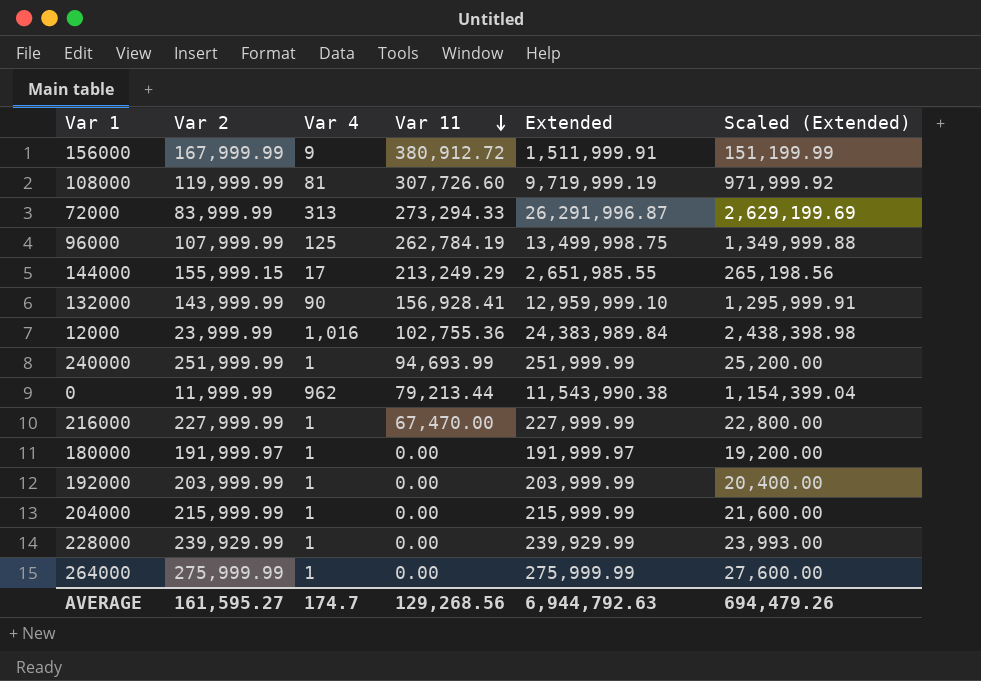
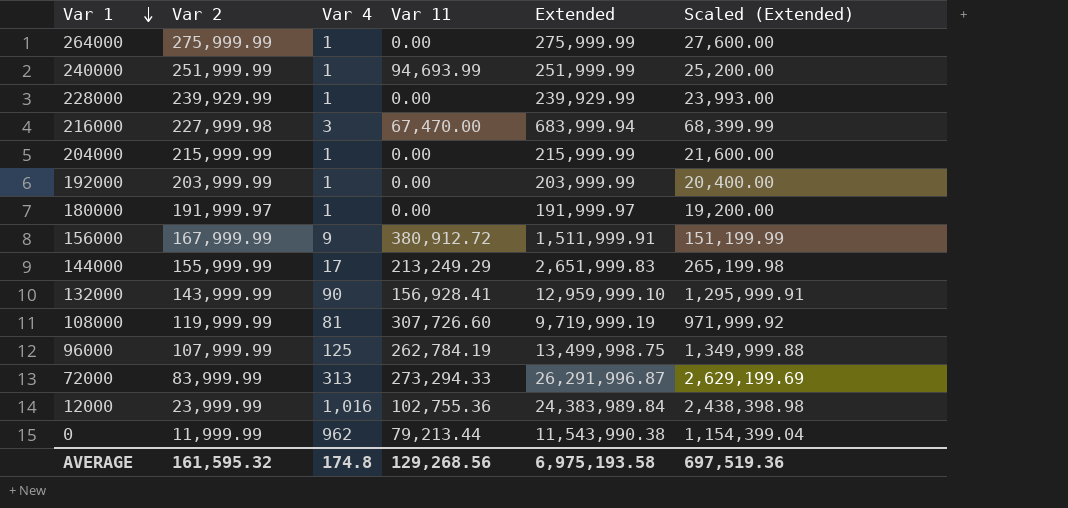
row order: Var 11 descending -> Var 1 descending
216000 | Var 2: 227,999.99 -> 227,999.98
216000 | Var 4: 1 -> 3
216000 | Extended: 227,999.99 -> 683,999.94
216000 | Scaled (Extended): 22,800.00 -> 68,399.99
144000 | Var 2: 155,999.15 -> 155,999.99
144000 | Extended: 2,651,985.55 -> 2,651,999.83
144000 | Scaled (Extended): 265,198.56 -> 265,199.98
AVERAGE | Var 2: 161,595.27 -> 161,595.32
AVERAGE | Var 4: 174.7 -> 174.8
AVERAGE | Extended: 6,944,792.63 -> 6,975,193.58
AVERAGE | Scaled (Extended): 694,479.26 -> 697,519.36

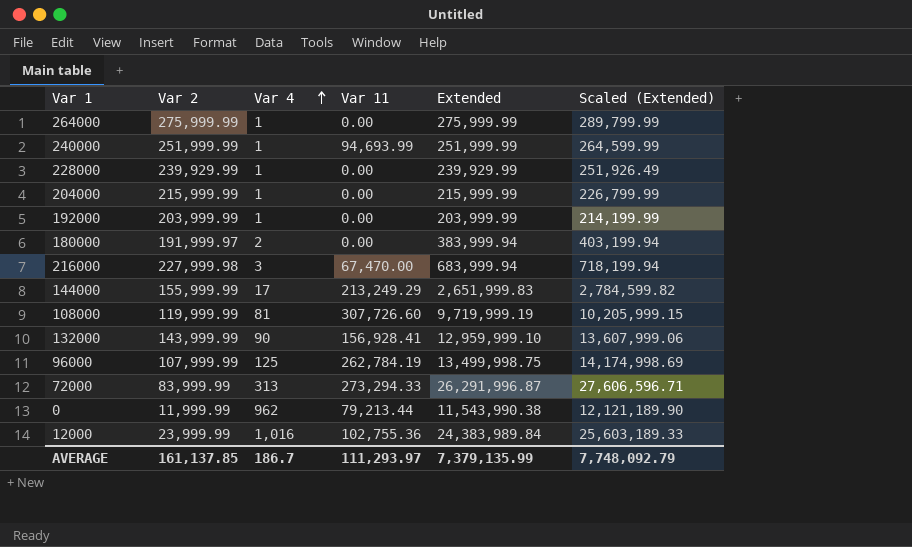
row order: Var 1 descending -> Var 4 ascending
column Scaled (Extended) | formula: [Extended] * 0.1 -> [Extended] * 1.05
row 156000: 167,999.99 | 9 | 380,912.72 | 1,511,999.91 | 151,199.99 -> none
180000 | Var 4: 1 -> 2
180000 | Extended: 191,999.97 -> 383,999.94
AVERAGE | Var 2: 161,595.32 -> 161,137.85
AVERAGE | Var 4: 174.8 -> 186.7
AVERAGE | Var 11: 129,268.56 -> 111,293.97
AVERAGE | Extended: 6,975,193.58 -> 7,379,135.99
AVERAGE | Scaled (Extended): 697,519.36 -> 7,748,092.79

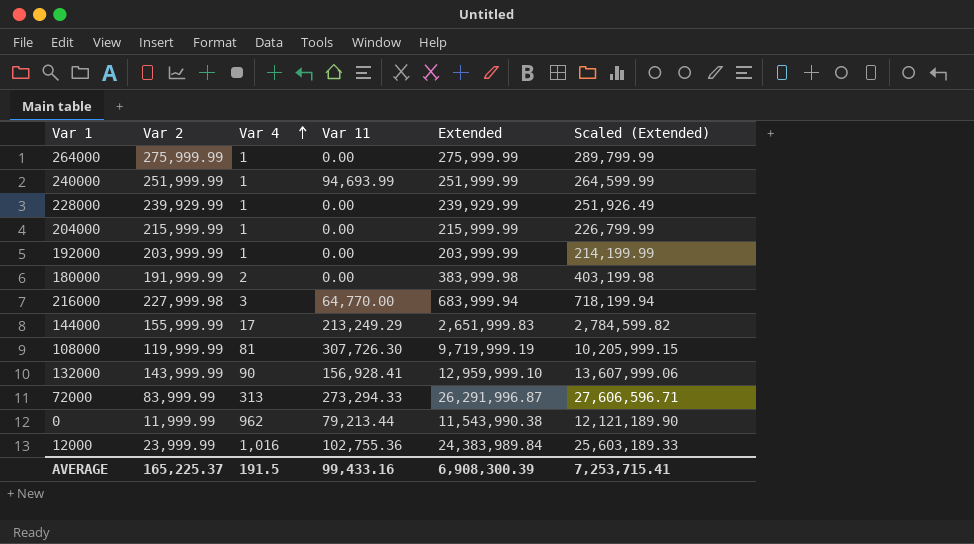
row 96000: 107,999.99 | 125 | 262,784.19 | 13,499,998.75 | 14,174,998.69 -> none
180000 | Var 2: 191,999.97 -> 191,999.99
180000 | Extended: 383,999.94 -> 383,999.98
180000 | Scaled (Extended): 403,199.94 -> 403,199.98
216000 | Var 11: 67,470.00 -> 64,770.00
108000 | Var 11: 307,726.60 -> 307,726.30
AVERAGE | Var 2: 161,137.85 -> 165,225.37
AVERAGE | Var 4: 186.7 -> 191.5
AVERAGE | Var 11: 111,293.97 -> 99,433.16
AVERAGE | Extended: 7,379,135.99 -> 6,908,300.39
AVERAGE | Scaled (Extended): 7,748,092.79 -> 7,253,715.41

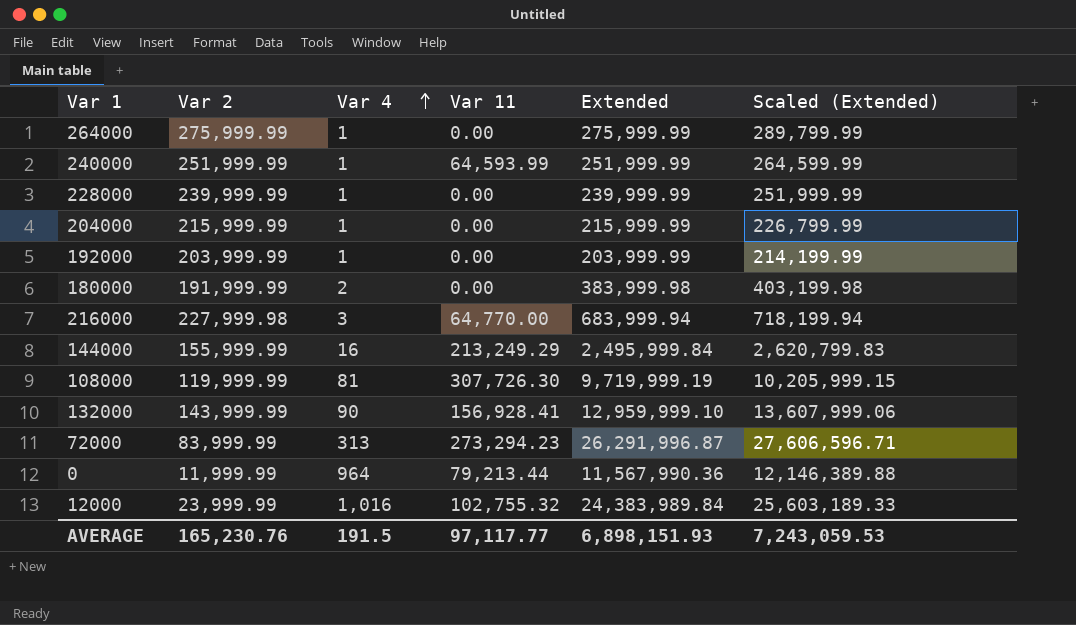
240000 | Var 11: 94,693.99 -> 64,593.99
228000 | Var 2: 239,929.99 -> 239,999.99
228000 | Extended: 239,929.99 -> 239,999.99
228000 | Scaled (Extended): 251,926.49 -> 251,999.99
144000 | Var 4: 17 -> 16
144000 | Extended: 2,651,999.83 -> 2,495,999.84
144000 | Scaled (Extended): 2,784,599.82 -> 2,620,799.83
72000 | Var 11: 273,294.33 -> 273,294.23
0 | Var 4: 962 -> 964
0 | Extended: 11,543,990.38 -> 11,567,990.36
0 | Scaled (Extended): 12,121,189.90 -> 12,146,389.88
12000 | Var 11: 102,755.36 -> 102,755.32
AVERAGE | Var 2: 165,225.37 -> 165,230.76
AVERAGE | Var 11: 99,433.16 -> 97,117.77
AVERAGE | Extended: 6,908,300.39 -> 6,898,151.93
AVERAGE | Scaled (Extended): 7,253,715.41 -> 7,243,059.53

